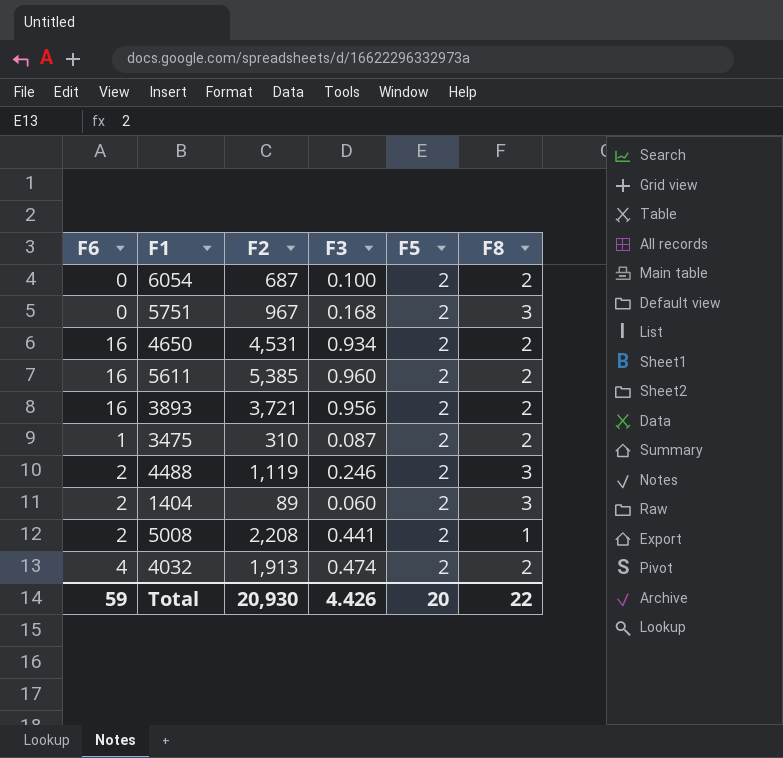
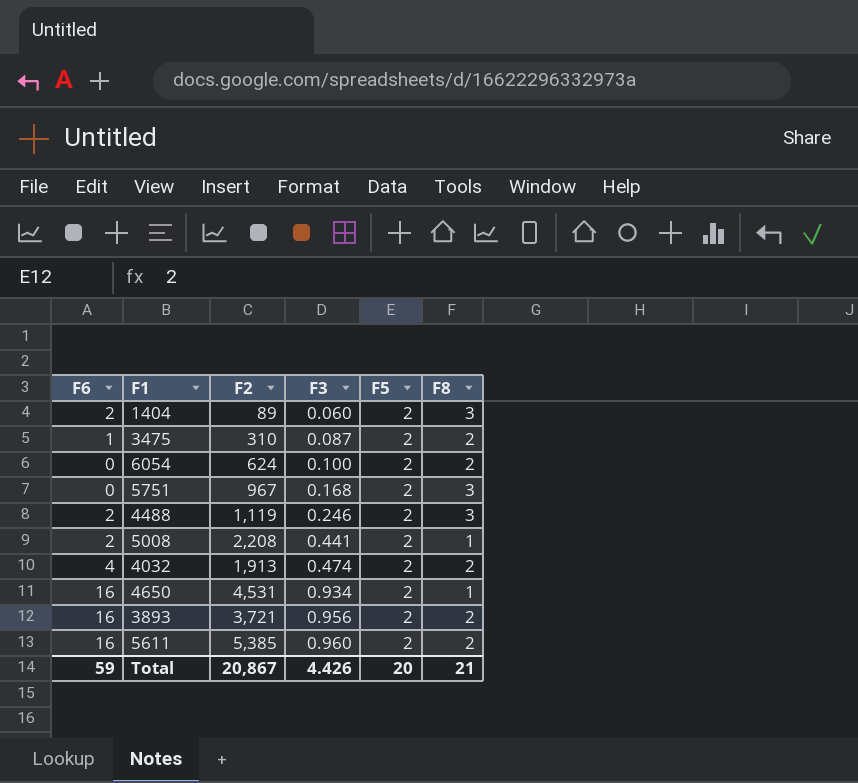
row order: none -> F3 ascending
6054 | F2: 687 -> 624
4650 | F8: 2 -> 1
Total | F2: 20,930 -> 20,867
Total | F8: 22 -> 21

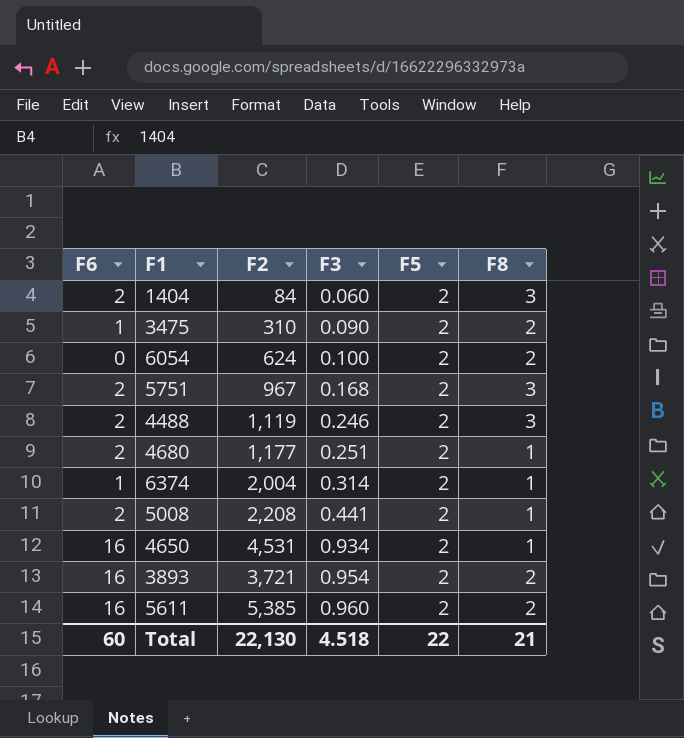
row 4032: 4 | 1,913 | 0.474 | 2 | 2 -> none
1404 | F2: 89 -> 84
3475 | F3: 0.087 -> 0.090
5751 | F6: 0 -> 2
row 4680: none -> 2 | 1,177 | 0.251 | 2 | 1
row 6374: none -> 1 | 2,004 | 0.314 | 2 | 1
3893 | F3: 0.956 -> 0.954
Total | F6: 59 -> 60
Total | F2: 20,867 -> 22,130
Total | F3: 4.426 -> 4.518
Total | F5: 20 -> 22

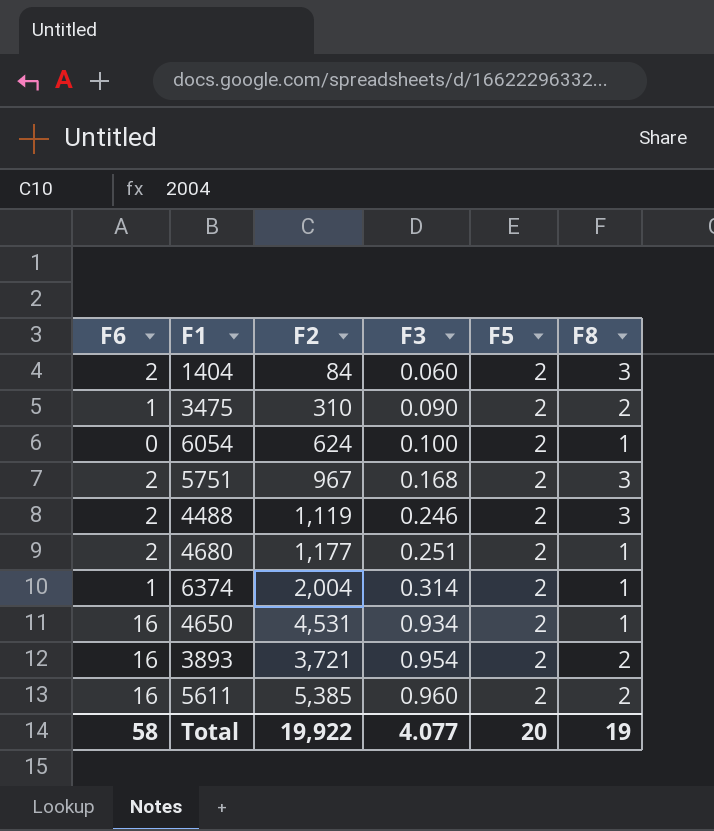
row 5008: 2 | 2,208 | 0.441 | 2 | 1 -> none
6054 | F8: 2 -> 1
Total | F6: 60 -> 58
Total | F2: 22,130 -> 19,922
Total | F3: 4.518 -> 4.077
Total | F5: 22 -> 20
Total | F8: 21 -> 19

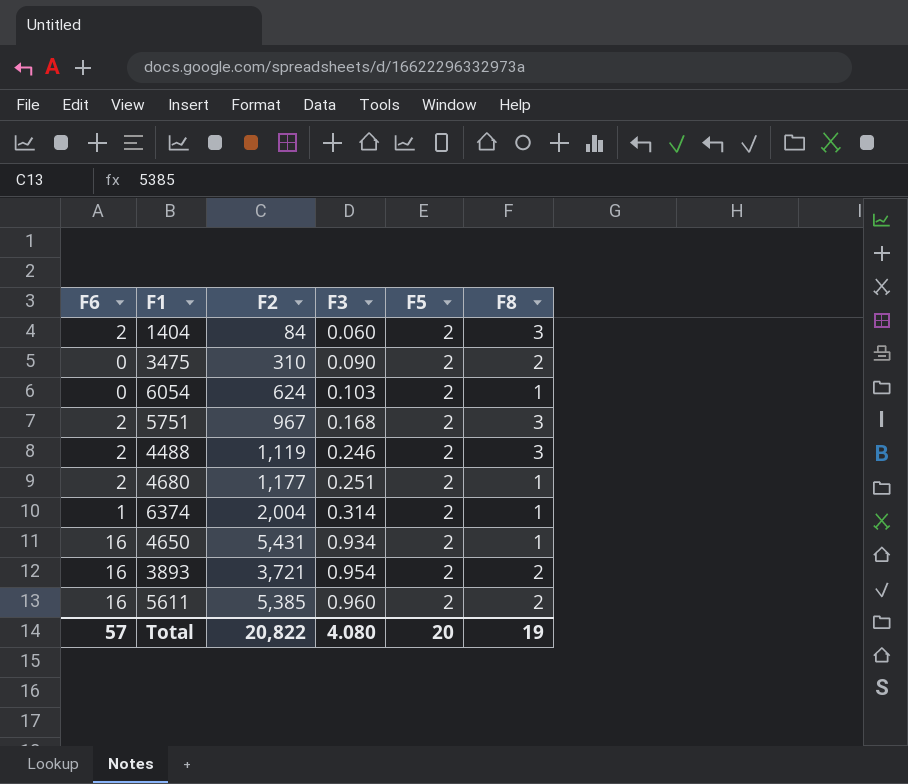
3475 | F6: 1 -> 0
6054 | F3: 0.100 -> 0.103
4650 | F2: 4,531 -> 5,431
Total | F6: 58 -> 57
Total | F2: 19,922 -> 20,822
Total | F3: 4.077 -> 4.080

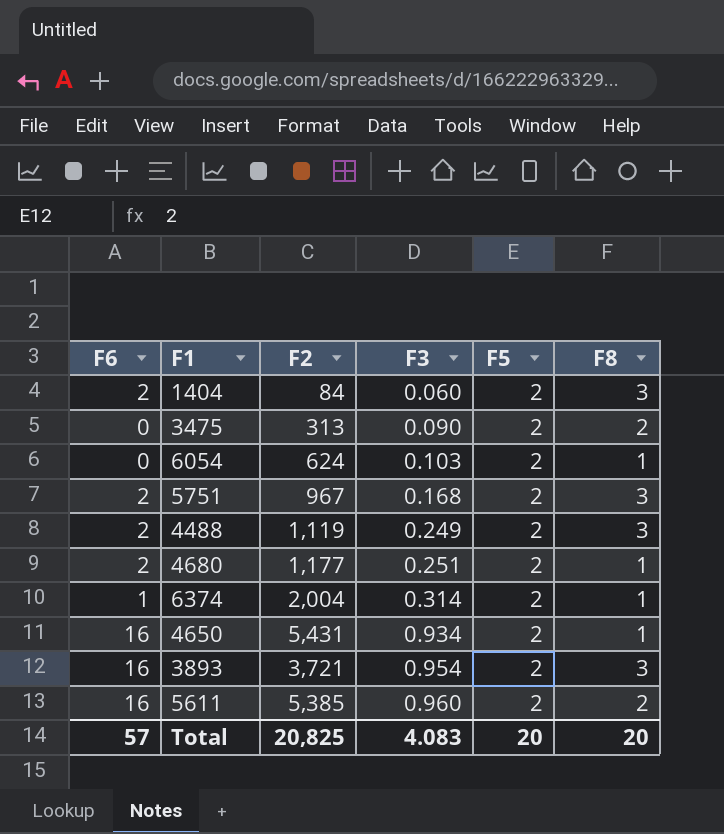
3475 | F2: 310 -> 313
4488 | F3: 0.246 -> 0.249
3893 | F8: 2 -> 3
Total | F2: 20,822 -> 20,825
Total | F3: 4.080 -> 4.083
Total | F8: 19 -> 20

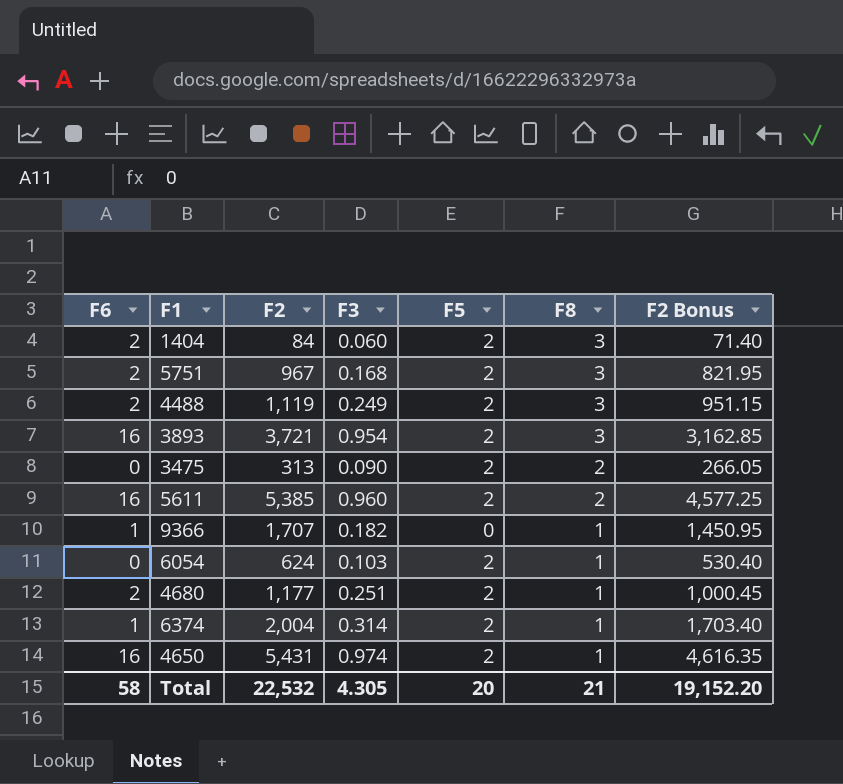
row order: F3 ascending -> F8 descending
column F2 Bonus | formula: none -> [F2] * 0.85
row 9366: none -> 1 | 1,707 | 0.182 | 0 | 1 | 1,450.95
4650 | F3: 0.934 -> 0.974
Total | F6: 57 -> 58
Total | F2: 20,825 -> 22,532
Total | F3: 4.083 -> 4.305
Total | F8: 20 -> 21

